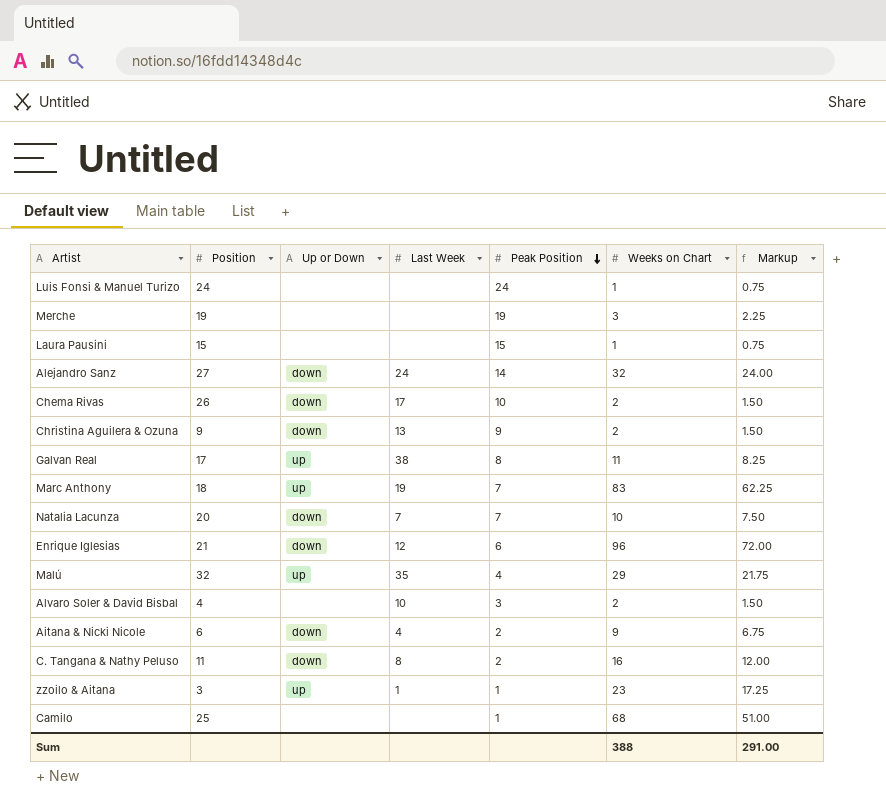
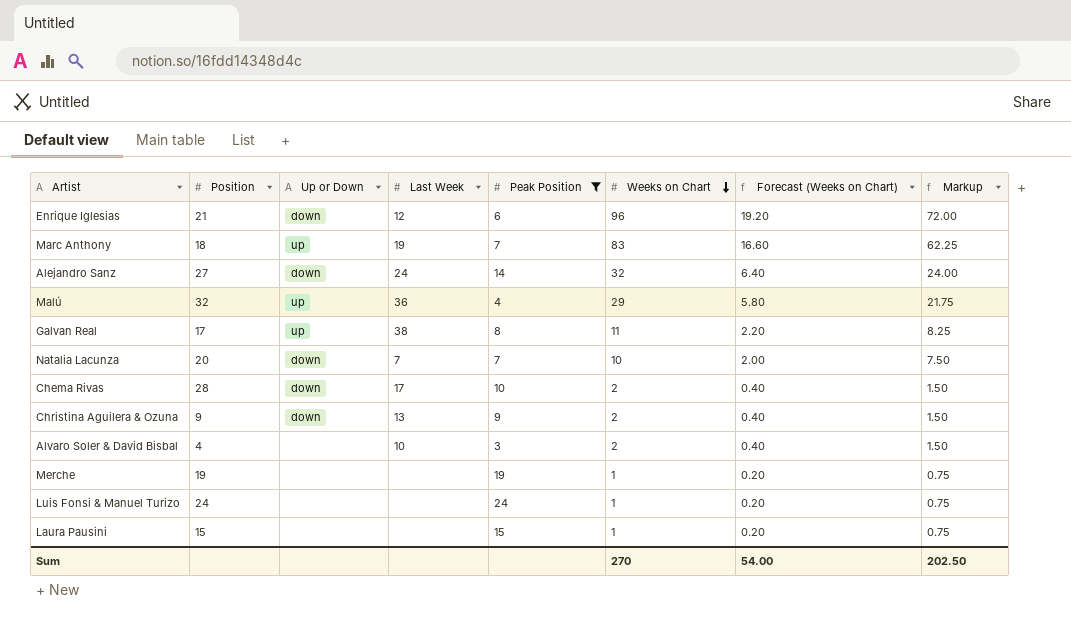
filter: none -> Peak Position >= 3
row order: Peak Position descending -> Weeks on Chart descending
column Forecast (Weeks on Chart) | formula: none -> [Weeks on Chart] * 0.2
Malú | Last Week: 35 -> 36
Chema Rivas | Position: 26 -> 28
Merche | Weeks on Chart: 3 -> 1
Merche | Markup: 2.25 -> 0.75
Sum | Weeks on Chart: 388 -> 270
Sum | Markup: 291.00 -> 202.50

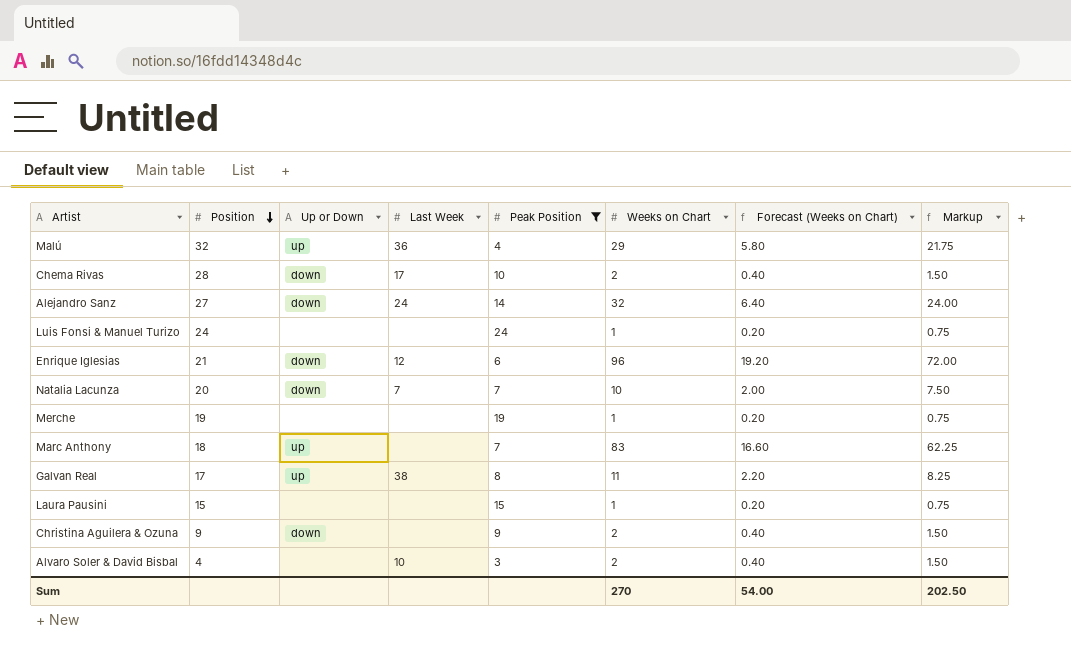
row order: Weeks on Chart descending -> Position descending
Marc Anthony | Last Week: 19 -> none
Christina Aguilera & Ozuna | Last Week: 13 -> none

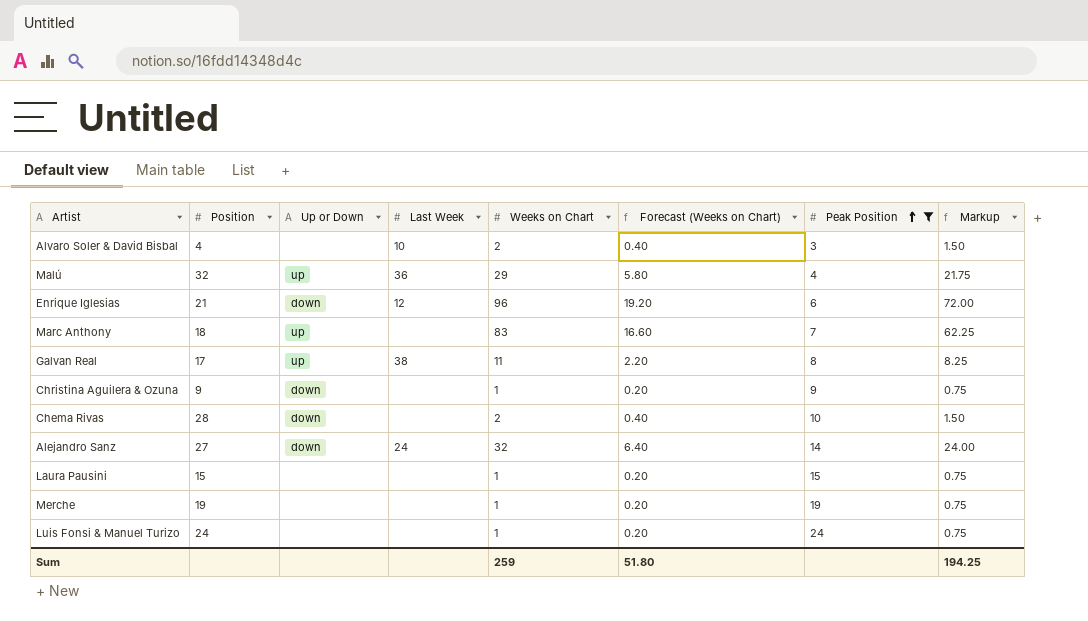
row order: Position descending -> Peak Position ascending
column Peak Position | position: 5 -> 7
row Natalia Lacunza: 20 | down | 7 | 7 | 10 | 2.00 | 7.50 -> none
Christina Aguilera & Ozuna | Weeks on Chart: 2 -> 1
Christina Aguilera & Ozuna | Forecast (Weeks on Chart): 0.40 -> 0.20
Christina Aguilera & Ozuna | Markup: 1.50 -> 0.75
Chema Rivas | Last Week: 17 -> none
Sum | Weeks on Chart: 270 -> 259
Sum | Forecast (Weeks on Chart): 54.00 -> 51.80
Sum | Markup: 202.50 -> 194.25

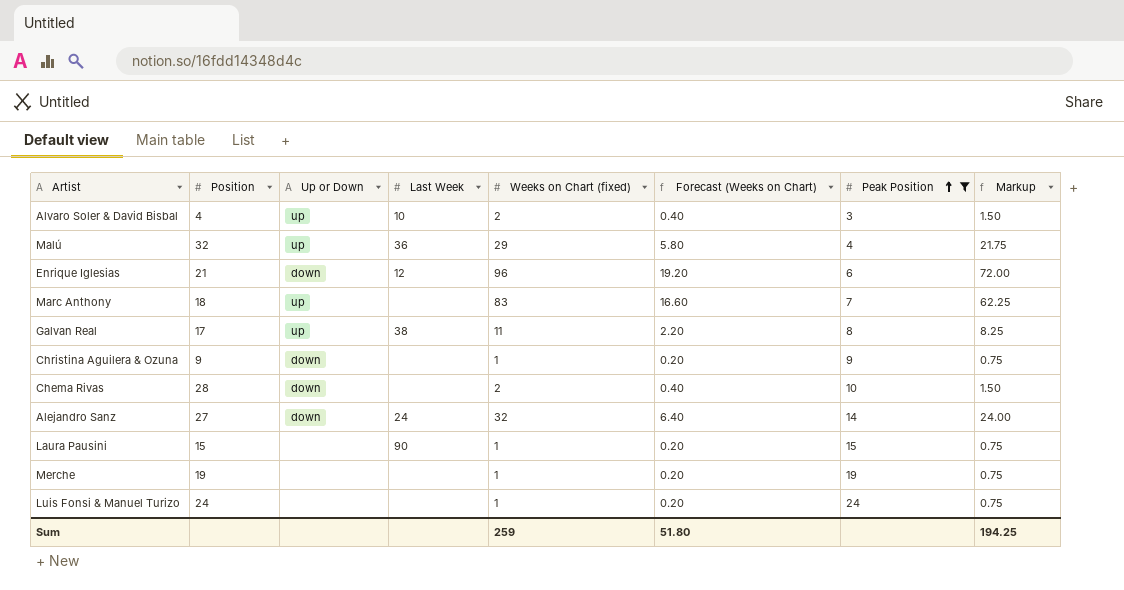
column name: Weeks on Chart -> Weeks on Chart (fixed)
Alvaro Soler & David Bisbal | Up or Down: none -> up
Laura Pausini | Last Week: none -> 90

